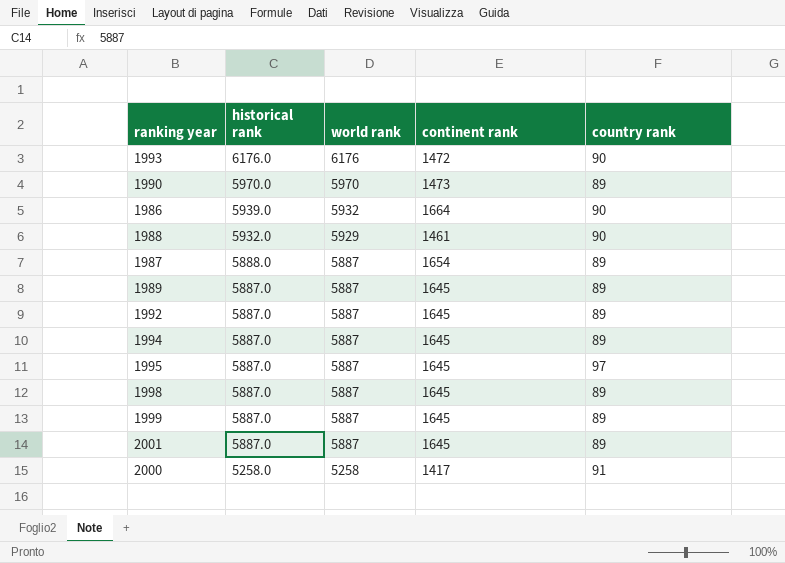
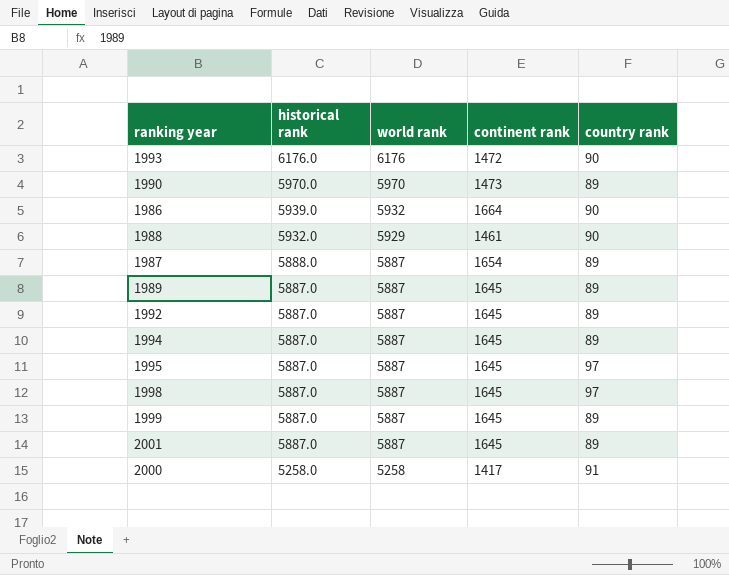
1998 | country rank: 89 -> 97

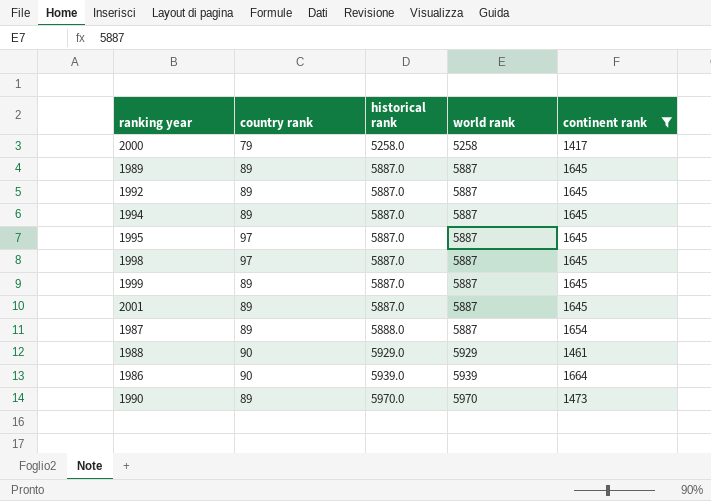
filter: none -> continent rank != 1472
row order: historical rank descending -> historical rank ascending
column country rank | position: 5 -> 2
2000 | country rank: 91 -> 79
1988 | historical rank: 5932.0 -> 5929.0
1986 | world rank: 5932 -> 5939

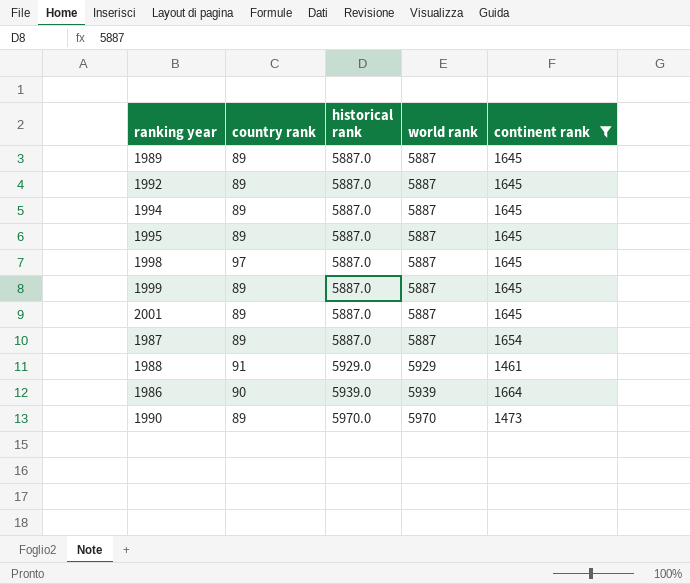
row 2000: 79 | 5258.0 | 5258 | 1417 -> none
1995 | country rank: 97 -> 89
1987 | historical rank: 5888.0 -> 5887.0
1988 | country rank: 90 -> 91

